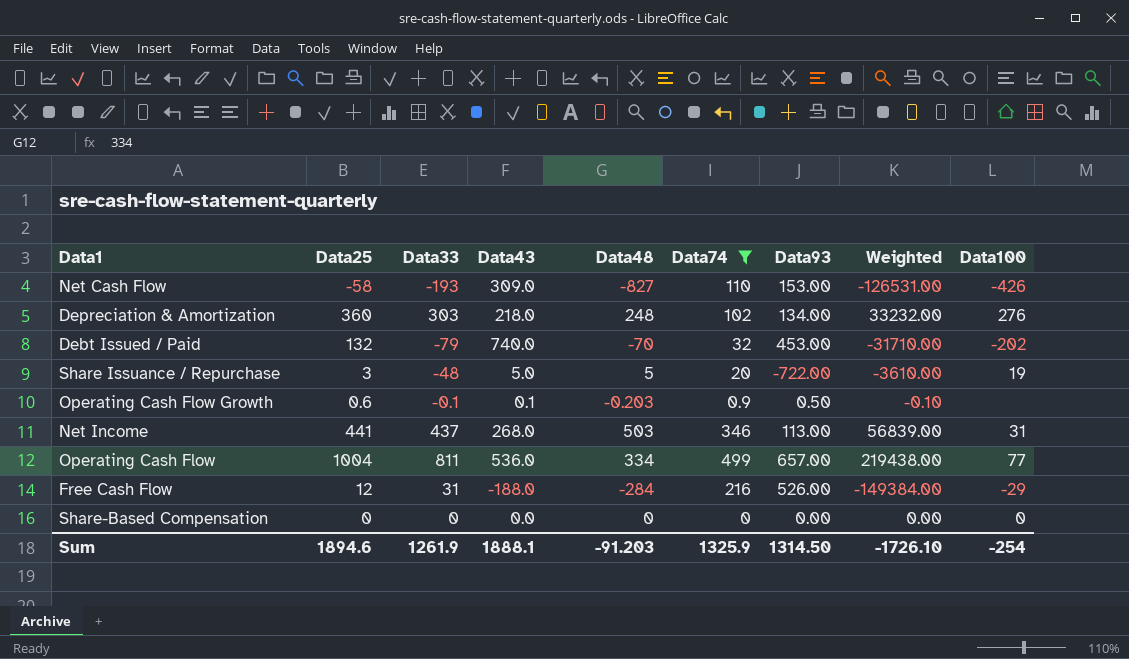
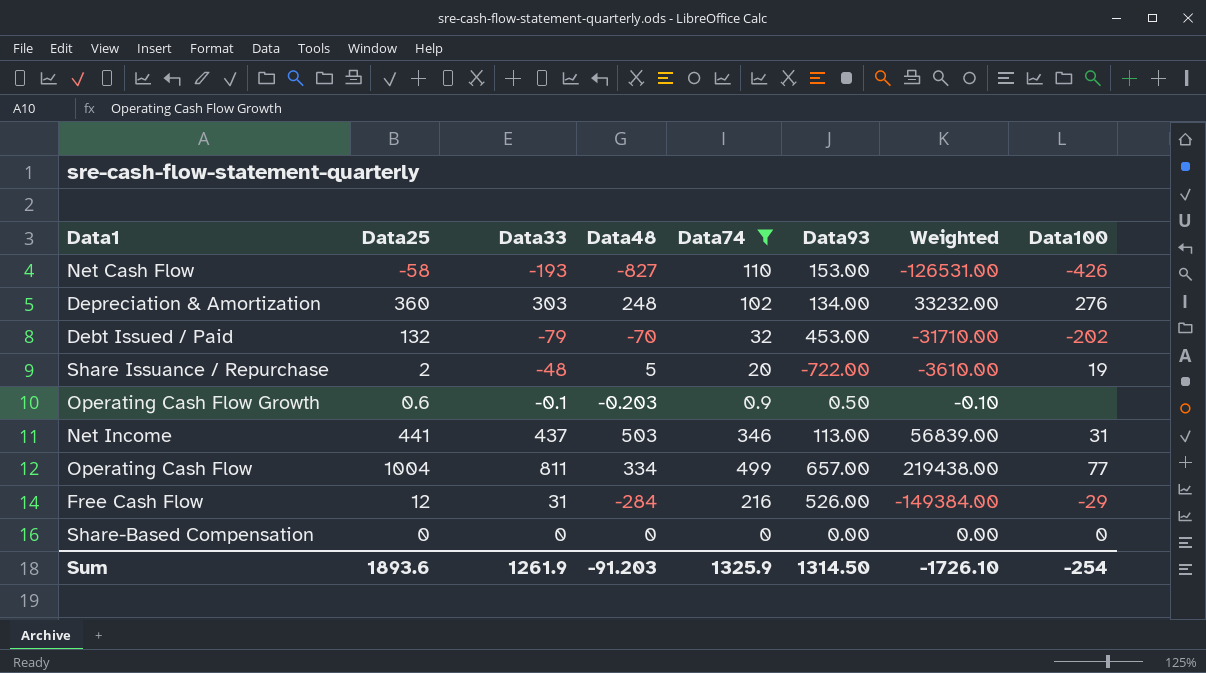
column Data43 | position: 4 -> none
Share Issuance / Repurchase | Data25: 3 -> 2
Sum | Data25: 1894.6 -> 1893.6

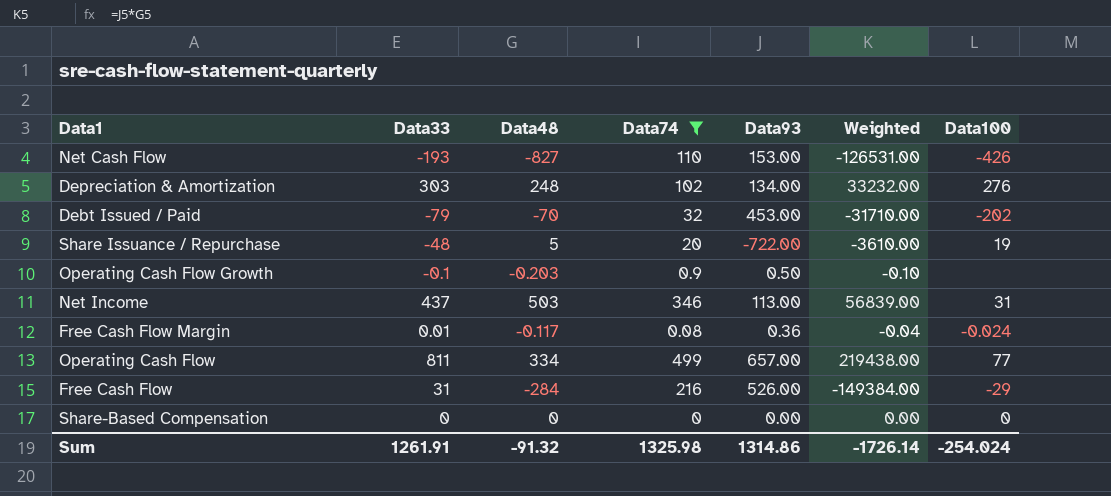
column Data25 | position: 2 -> none
row Free Cash Flow Margin: none -> 0.01 | -0.117 | 0.08 | 0.36 | -0.04 | -0.024
Sum | Data33: 1261.9 -> 1261.91
Sum | Data48: -91.203 -> -91.32
Sum | Data74: 1325.9 -> 1325.98
Sum | Data93: 1314.50 -> 1314.86
Sum | Weighted: -1726.10 -> -1726.14
Sum | Data100: -254 -> -254.024

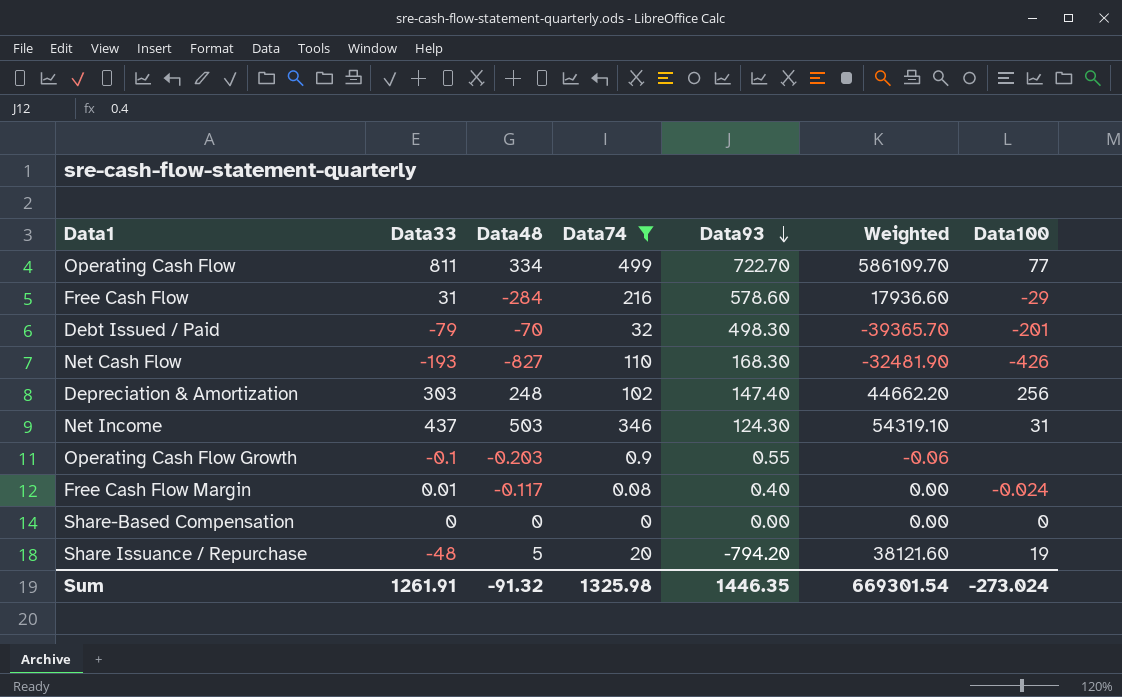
row order: none -> Data93 descending
column Weighted | formula: [Data48] * [Data93] -> [Data33] * [Data93]
Operating Cash Flow | Data93: 657.00 -> 722.70
Free Cash Flow | Data93: 526.00 -> 578.60
Debt Issued / Paid | Data93: 453.00 -> 498.30
Debt Issued / Paid | Data100: -202 -> -201
Net Cash Flow | Data93: 153.00 -> 168.30
Depreciation & Amortization | Data93: 134.00 -> 147.40
Depreciation & Amortization | Data100: 276 -> 256
Net Income | Data93: 113.00 -> 124.30
Operating Cash Flow Growth | Data93: 0.50 -> 0.55
Free Cash Flow Margin | Data93: 0.36 -> 0.40
Share Issuance / Repurchase | Data93: -722.00 -> -794.20
Sum | Data93: 1314.86 -> 1446.35
Sum | Weighted: -1726.14 -> 669301.54
Sum | Data100: -254.024 -> -273.024

